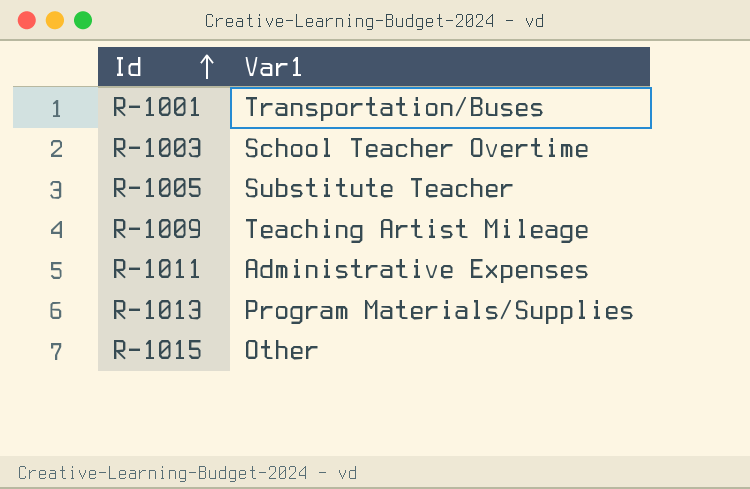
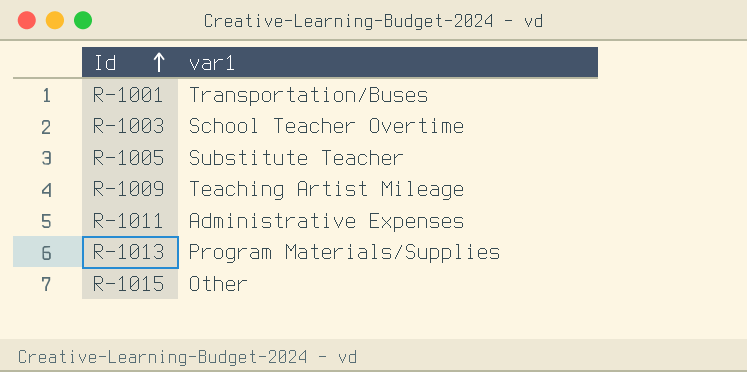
column name: Var1 -> var1

